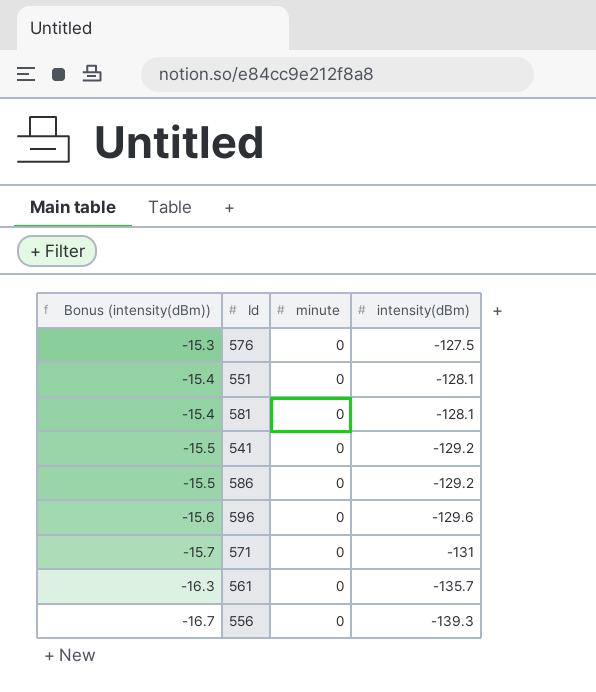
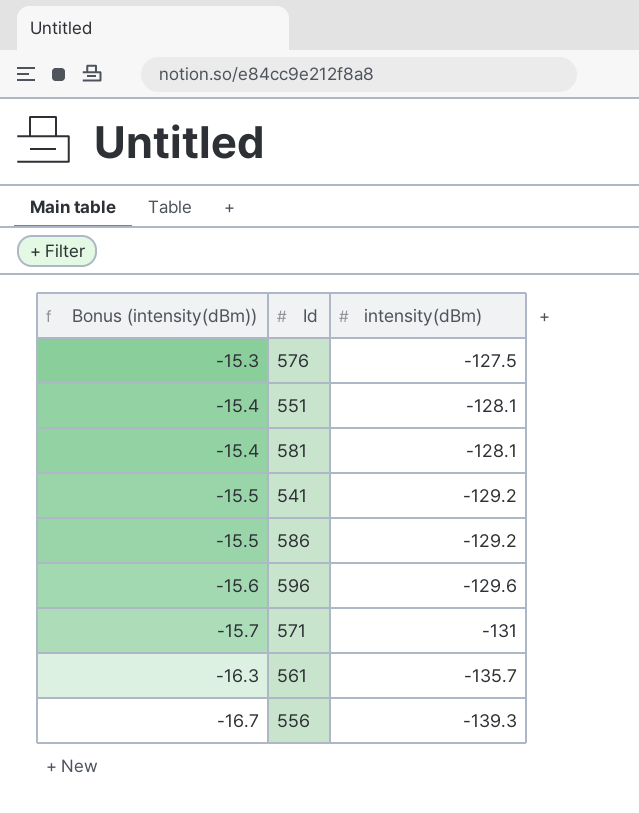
column minute | position: 3 -> none

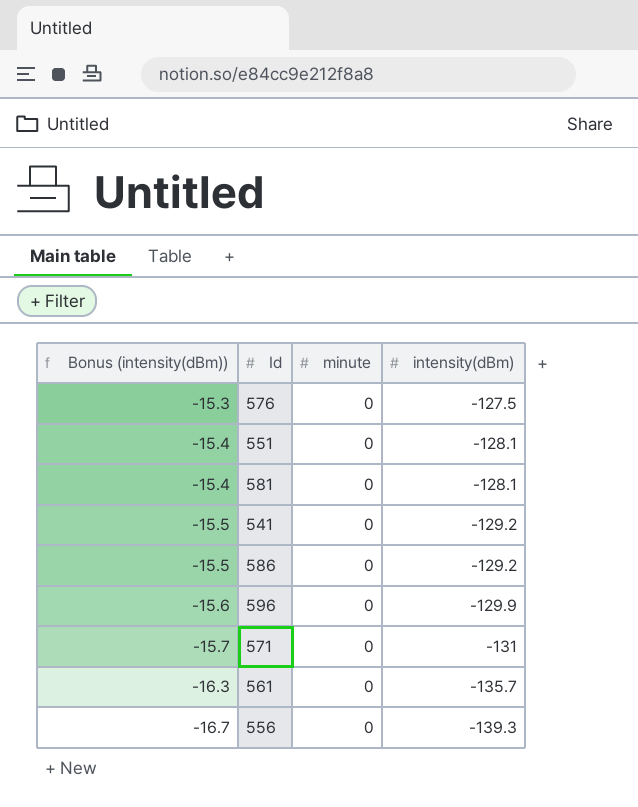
column minute | position: none -> 3
596 | intensity(dBm): -129.6 -> -129.9

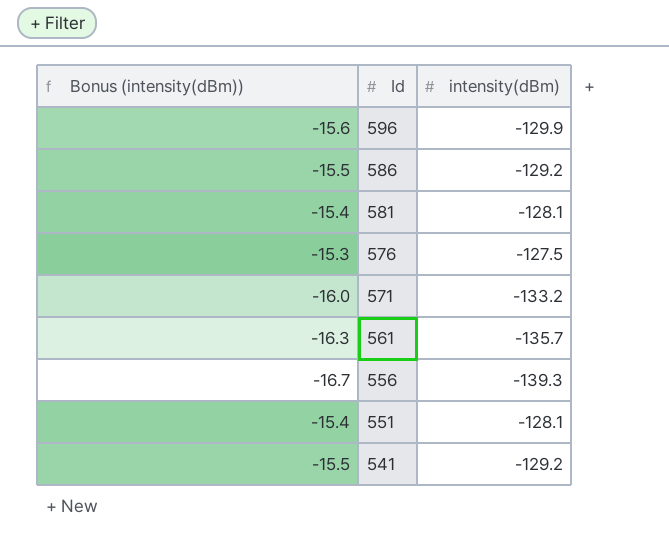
row order: Bonus (intensity(dBm)) descending -> Id descending
column minute | position: 3 -> none
571 | Bonus (intensity(dBm)): -15.7 -> -16.0
571 | intensity(dBm): -131 -> -133.2

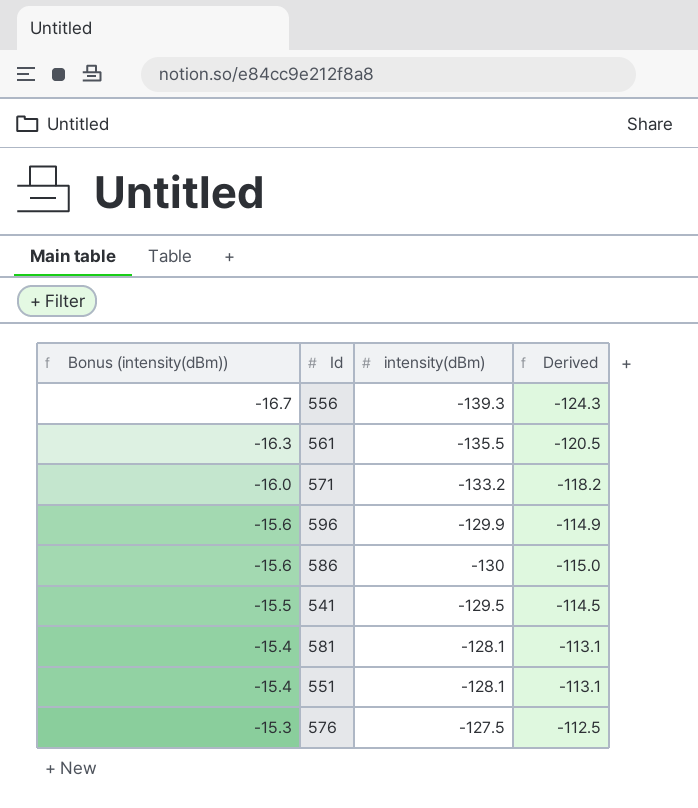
row order: Id descending -> Bonus (intensity(dBm)) ascending
column Derived | formula: none -> [intensity(dBm)] + 15
561 | intensity(dBm): -135.7 -> -135.5
586 | Bonus (intensity(dBm)): -15.5 -> -15.6
586 | intensity(dBm): -129.2 -> -130
541 | intensity(dBm): -129.2 -> -129.5

